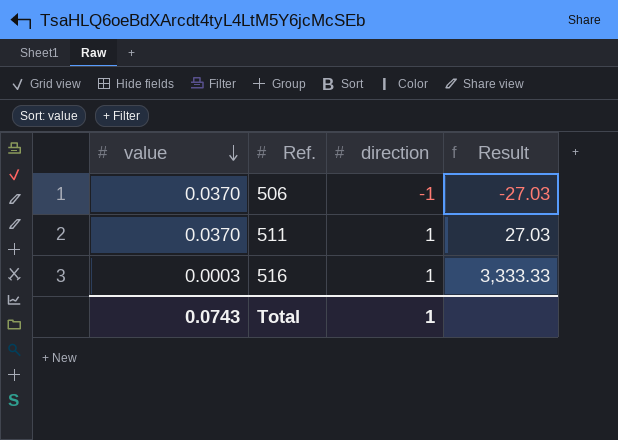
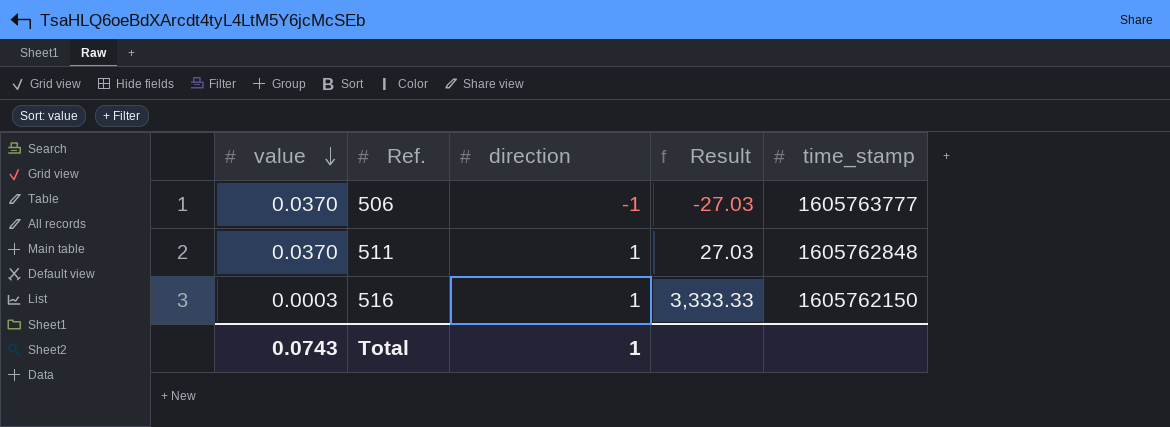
column time_stamp | position: none -> 5

